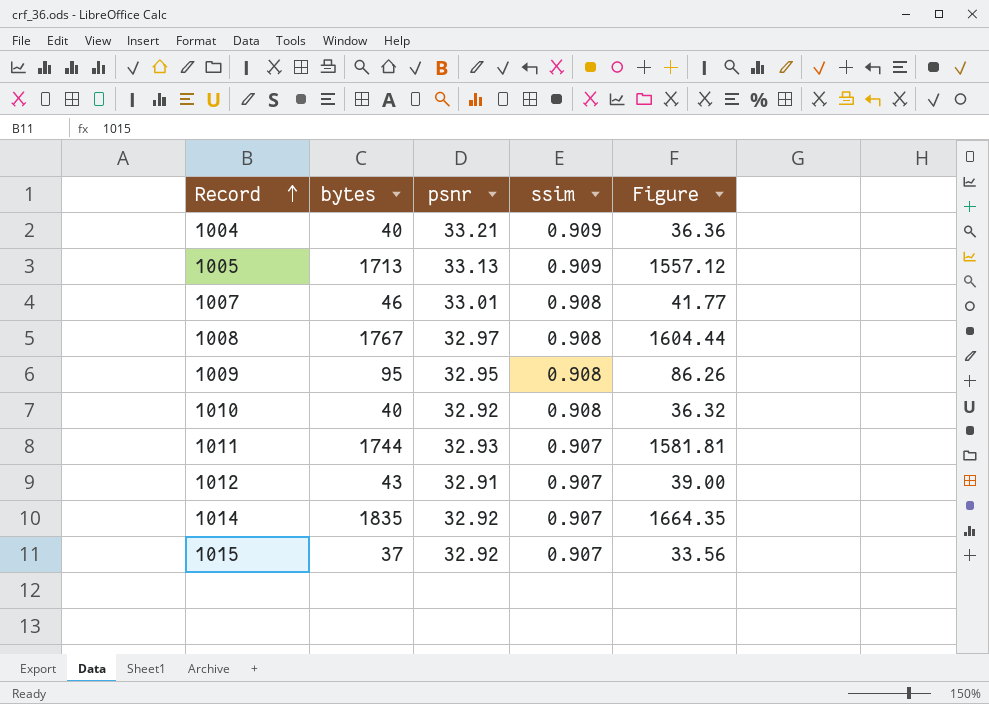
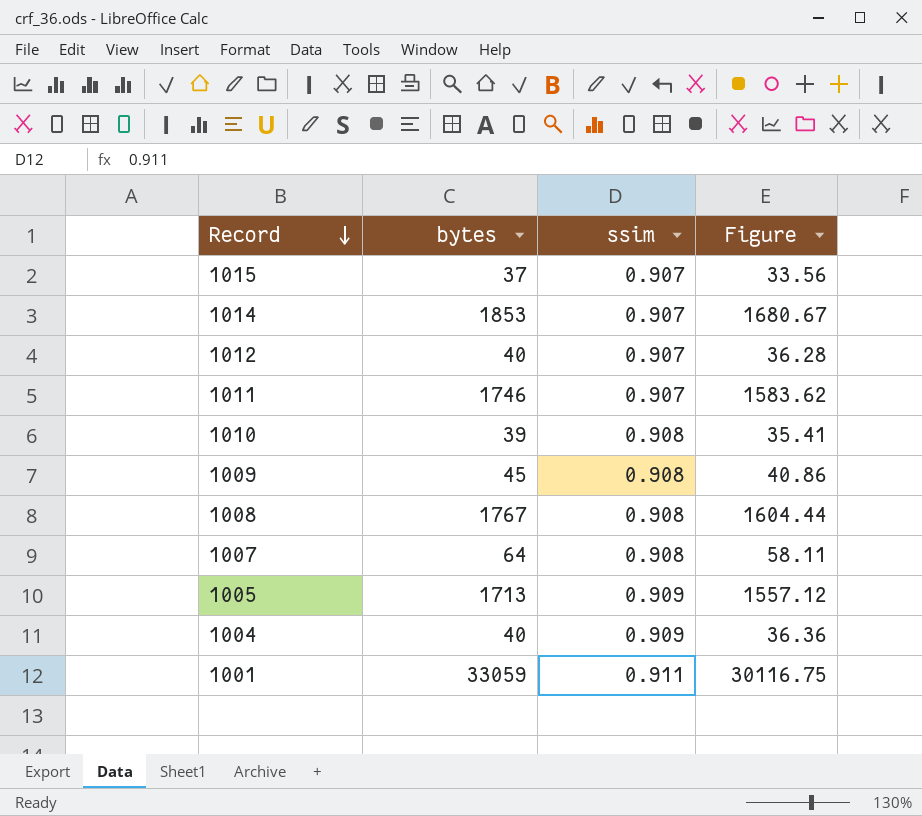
row order: Record ascending -> Record descending
column psnr | position: 3 -> none
1014 | bytes: 1835 -> 1853
1014 | Figure: 1664.35 -> 1680.67
1012 | bytes: 43 -> 40
1012 | Figure: 39.00 -> 36.28
1011 | bytes: 1744 -> 1746
1011 | Figure: 1581.81 -> 1583.62
1010 | bytes: 40 -> 39
1010 | Figure: 36.32 -> 35.41
1009 | bytes: 95 -> 45
1009 | Figure: 86.26 -> 40.86
1007 | bytes: 46 -> 64
1007 | Figure: 41.77 -> 58.11
row 1001: none -> 33059 | 0.911 | 30116.75

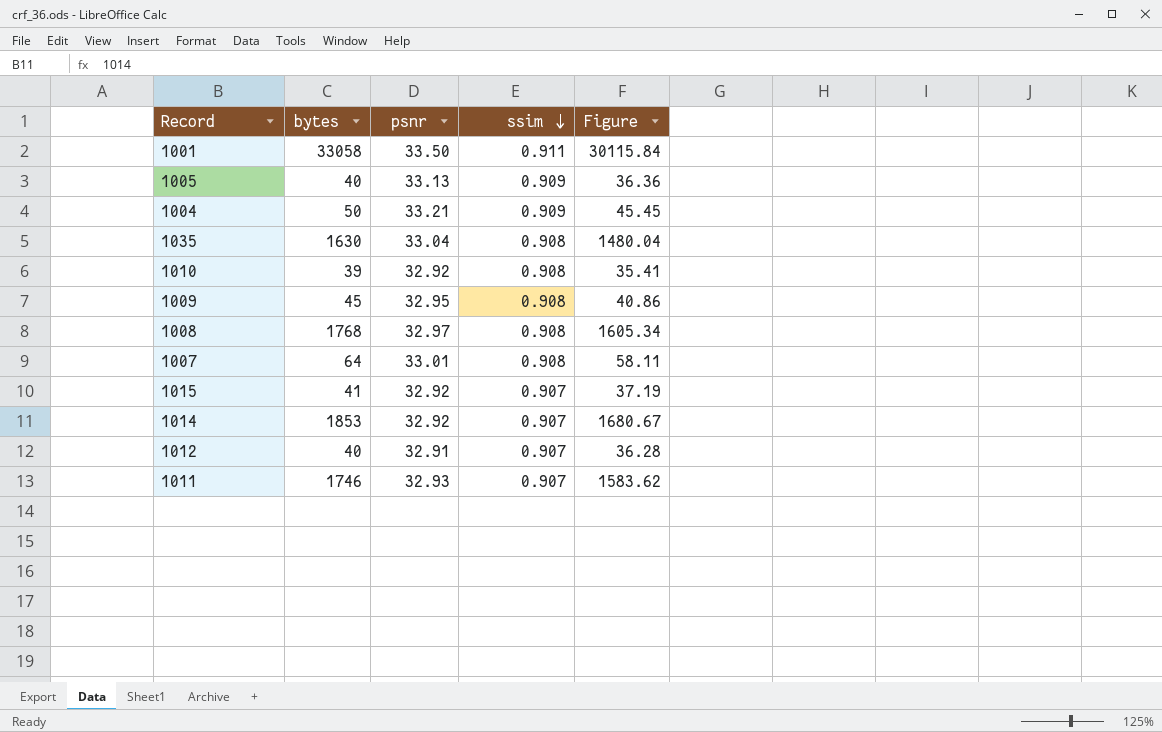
row order: Record descending -> ssim descending
column psnr | position: none -> 3
1001 | bytes: 33059 -> 33058
1001 | Figure: 30116.75 -> 30115.84
1005 | bytes: 1713 -> 40
1005 | Figure: 1557.12 -> 36.36
1004 | bytes: 40 -> 50
1004 | Figure: 36.36 -> 45.45
row 1035: none -> 1630 | 33.04 | 0.908 | 1480.04
1008 | bytes: 1767 -> 1768
1008 | Figure: 1604.44 -> 1605.34
1015 | bytes: 37 -> 41
1015 | Figure: 33.56 -> 37.19

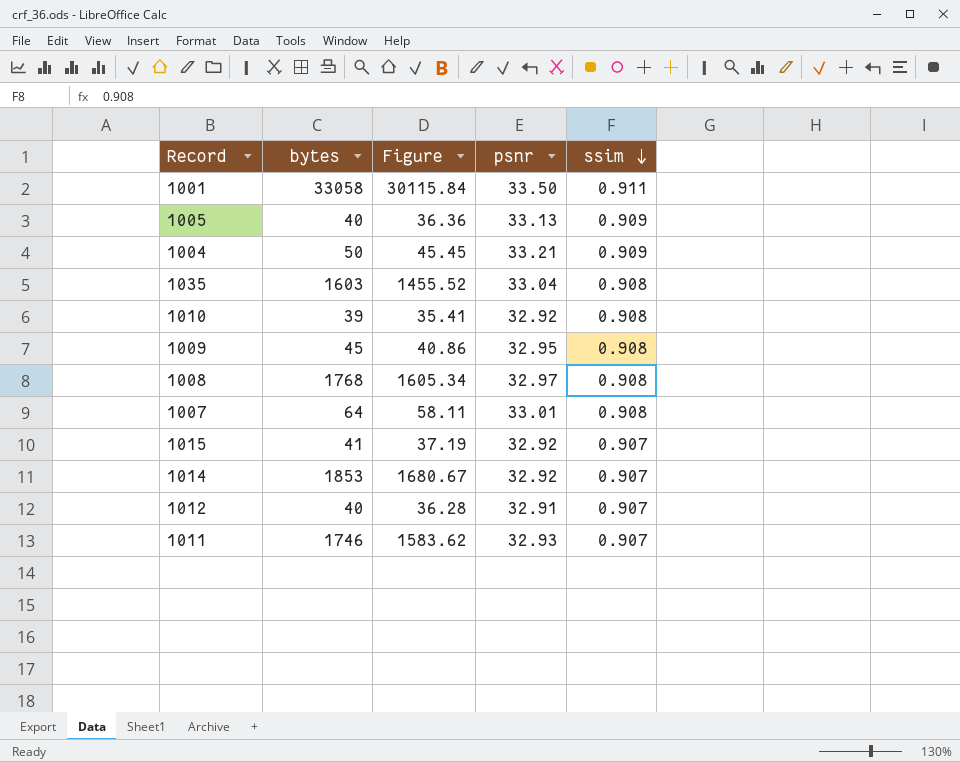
column Figure | position: 5 -> 3
1035 | bytes: 1630 -> 1603
1035 | Figure: 1480.04 -> 1455.52

